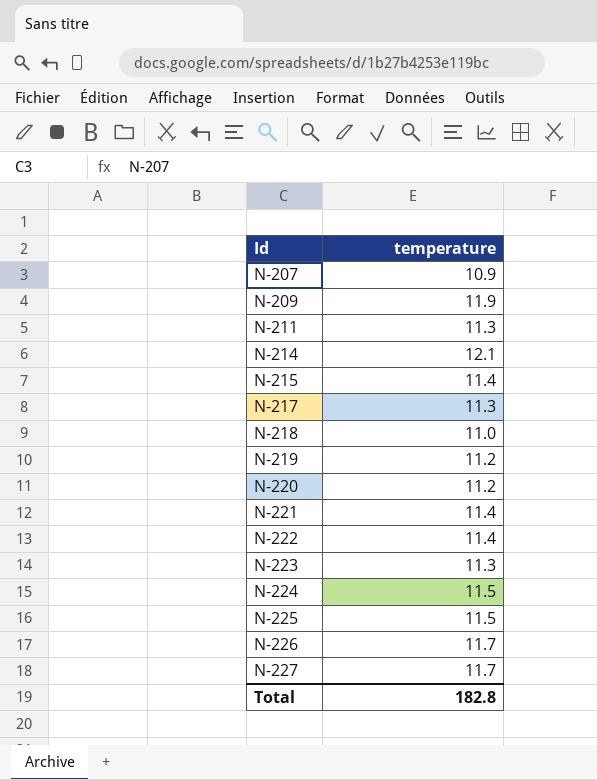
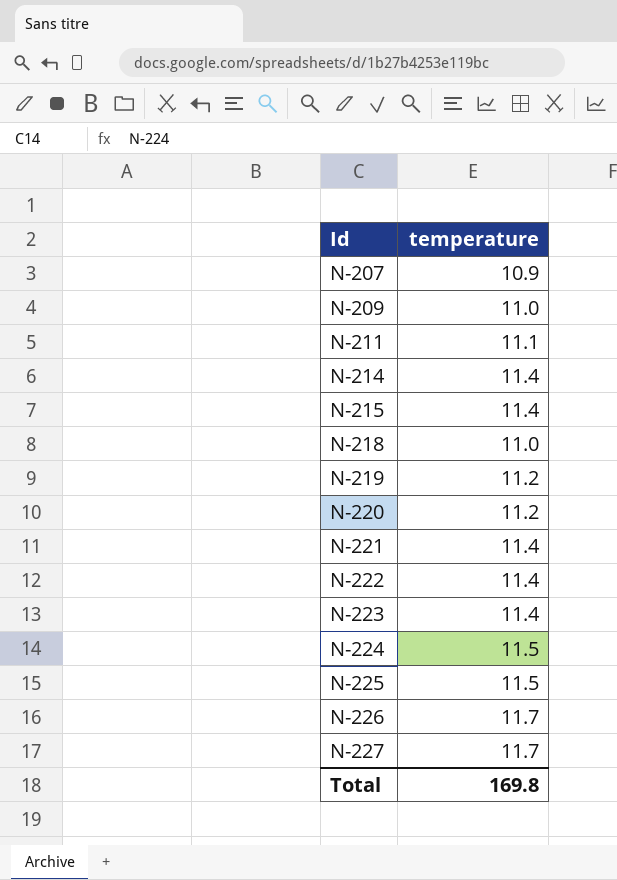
row N-217: 11.3 -> none
N-209 | temperature: 11.9 -> 11.0
N-211 | temperature: 11.3 -> 11.1
N-214 | temperature: 12.1 -> 11.4
N-223 | temperature: 11.3 -> 11.4
Total | temperature: 182.8 -> 169.8

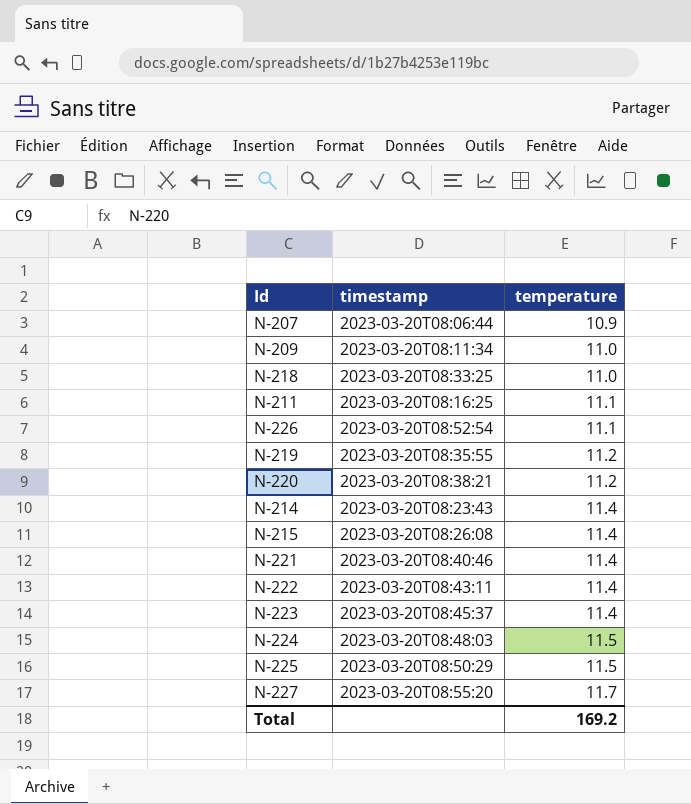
row order: Id ascending -> temperature ascending
column timestamp | position: none -> 2
N-226 | temperature: 11.7 -> 11.1
Total | temperature: 169.8 -> 169.2

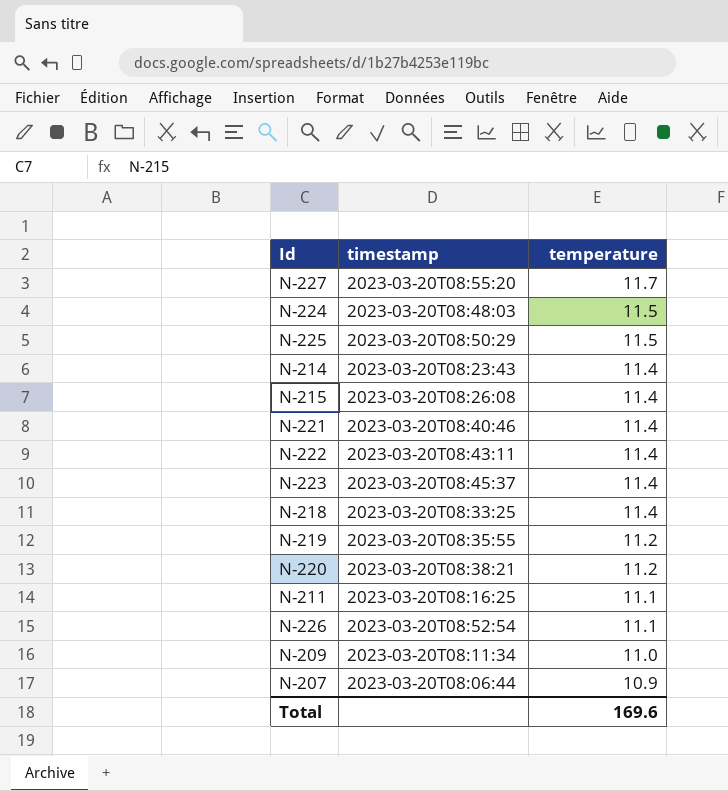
row order: temperature ascending -> temperature descending
N-218 | temperature: 11.0 -> 11.4
Total | temperature: 169.2 -> 169.6

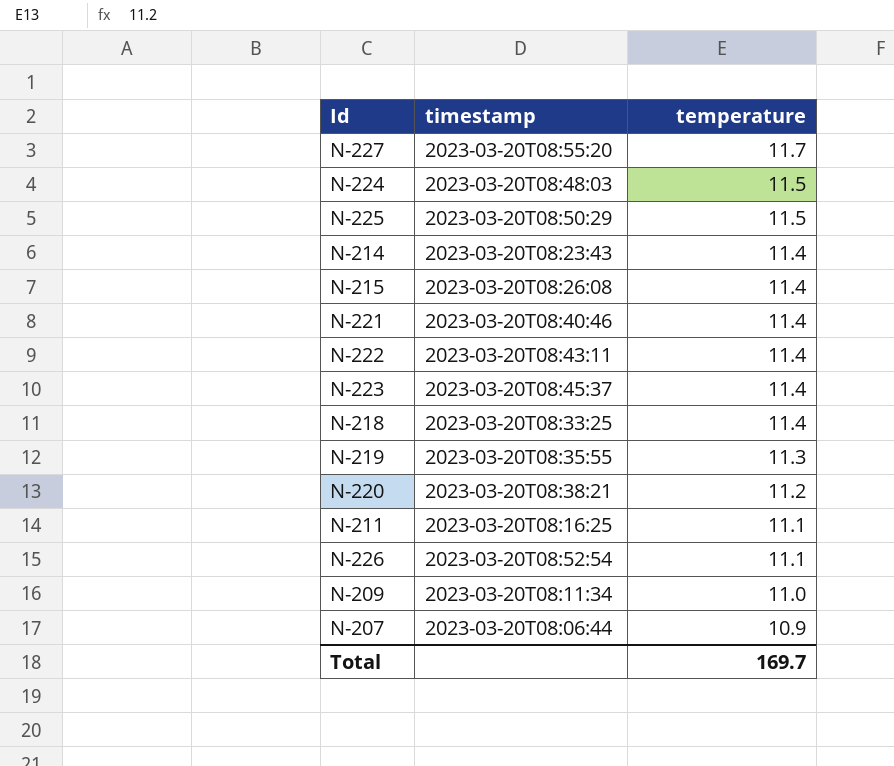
N-219 | temperature: 11.2 -> 11.3
Total | temperature: 169.6 -> 169.7

